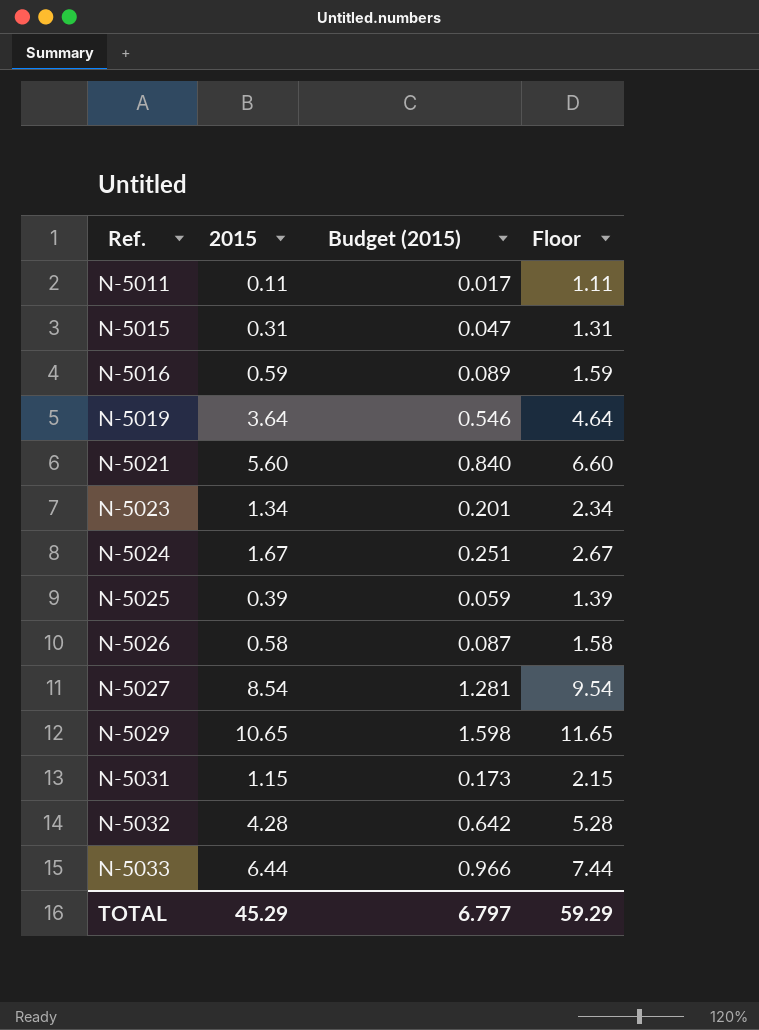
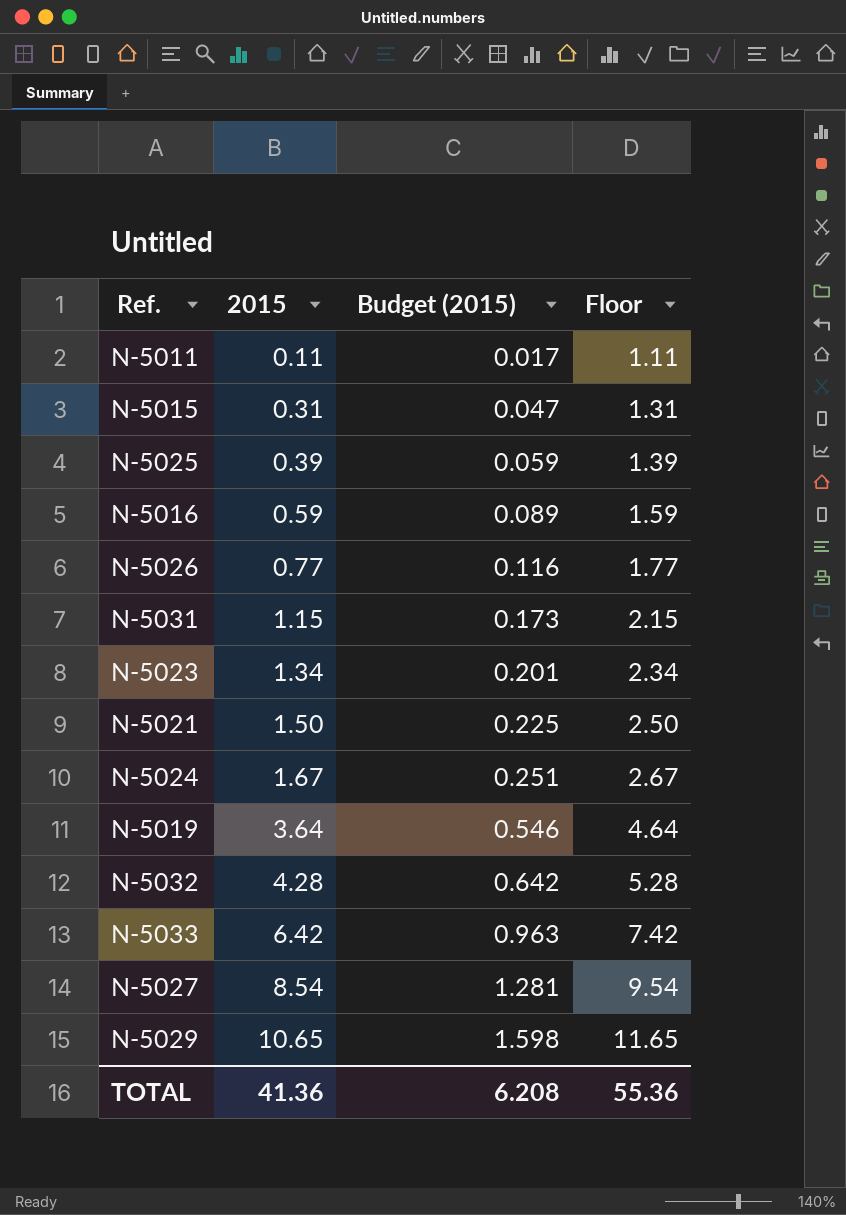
row order: Ref. ascending -> 2015 ascending
N-5026 | 2015: 0.58 -> 0.77
N-5026 | Budget (2015): 0.087 -> 0.116
N-5026 | Floor: 1.58 -> 1.77
N-5021 | 2015: 5.60 -> 1.50
N-5021 | Budget (2015): 0.840 -> 0.225
N-5021 | Floor: 6.60 -> 2.50
N-5033 | 2015: 6.44 -> 6.42
N-5033 | Budget (2015): 0.966 -> 0.963
N-5033 | Floor: 7.44 -> 7.42
TOTAL | 2015: 45.29 -> 41.36
TOTAL | Budget (2015): 6.797 -> 6.208
TOTAL | Floor: 59.29 -> 55.36

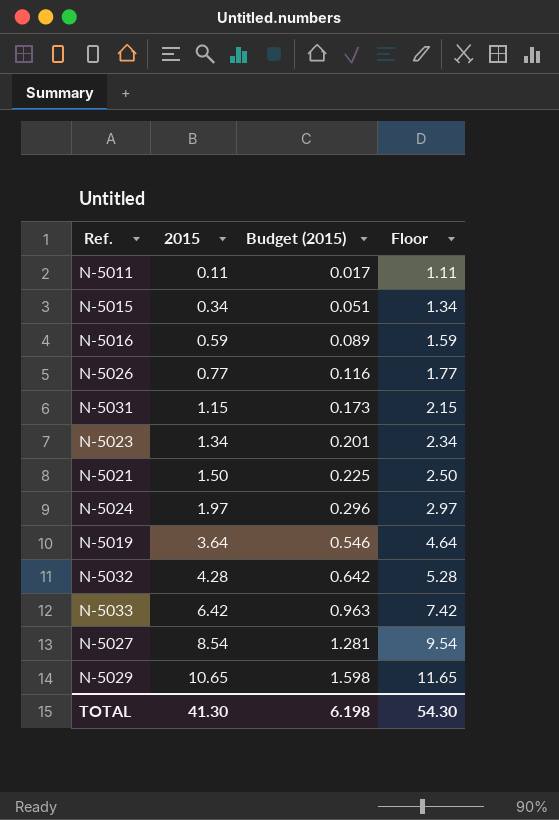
row N-5025: 0.39 | 0.059 | 1.39 -> none
N-5015 | 2015: 0.31 -> 0.34
N-5015 | Budget (2015): 0.047 -> 0.051
N-5015 | Floor: 1.31 -> 1.34
N-5024 | 2015: 1.67 -> 1.97
N-5024 | Budget (2015): 0.251 -> 0.296
N-5024 | Floor: 2.67 -> 2.97
TOTAL | 2015: 41.36 -> 41.30
TOTAL | Budget (2015): 6.208 -> 6.198
TOTAL | Floor: 55.36 -> 54.30

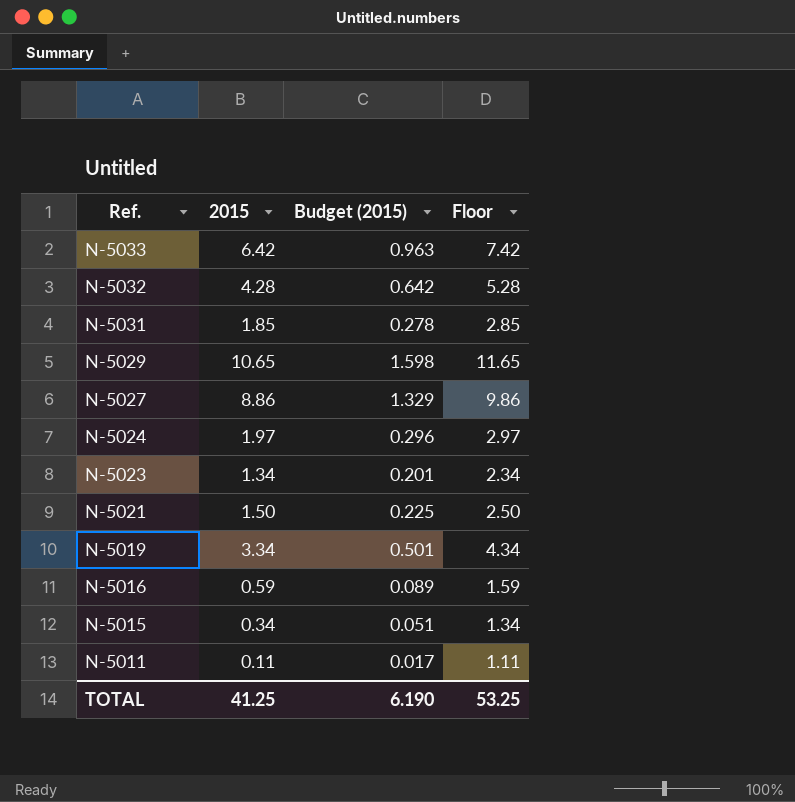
row order: 2015 ascending -> Ref. descending
row N-5026: 0.77 | 0.116 | 1.77 -> none
N-5031 | 2015: 1.15 -> 1.85
N-5031 | Budget (2015): 0.173 -> 0.278
N-5031 | Floor: 2.15 -> 2.85
N-5027 | 2015: 8.54 -> 8.86
N-5027 | Budget (2015): 1.281 -> 1.329
N-5027 | Floor: 9.54 -> 9.86
N-5019 | 2015: 3.64 -> 3.34
N-5019 | Budget (2015): 0.546 -> 0.501
N-5019 | Floor: 4.64 -> 4.34
TOTAL | 2015: 41.30 -> 41.25
TOTAL | Budget (2015): 6.198 -> 6.190
TOTAL | Floor: 54.30 -> 53.25

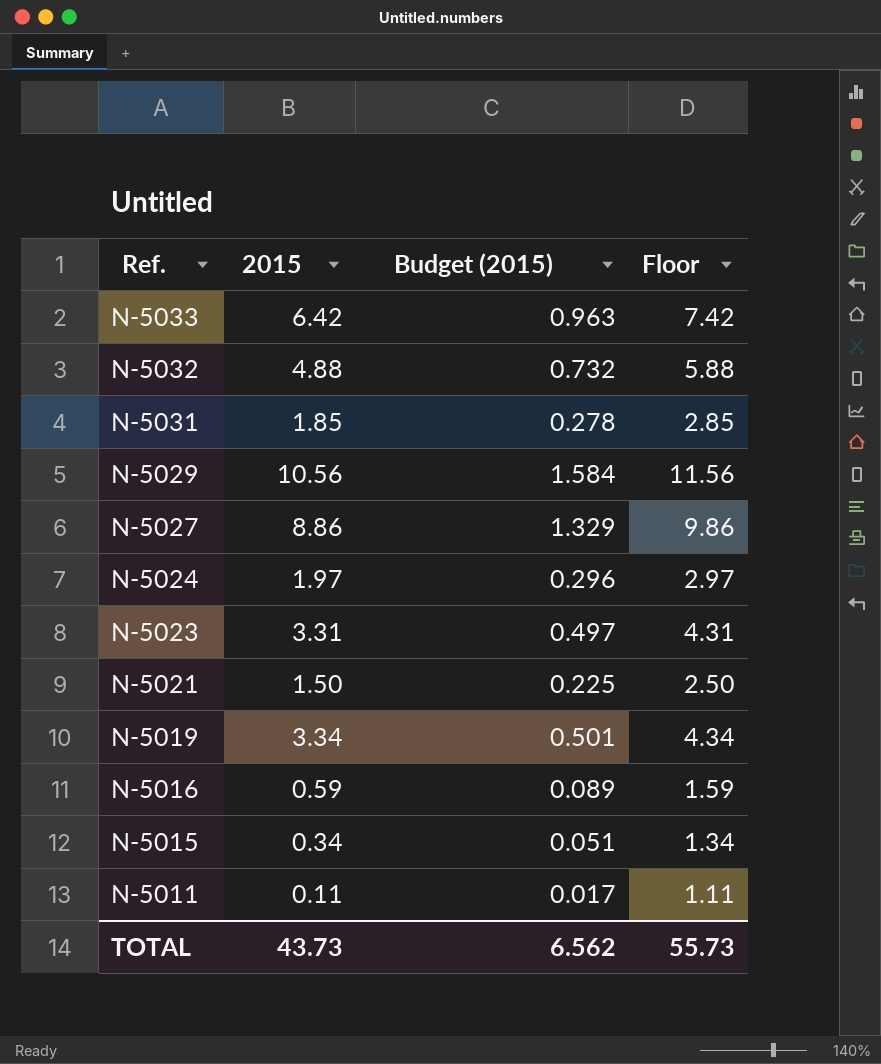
N-5032 | 2015: 4.28 -> 4.88
N-5032 | Budget (2015): 0.642 -> 0.732
N-5032 | Floor: 5.28 -> 5.88
N-5029 | 2015: 10.65 -> 10.56
N-5029 | Budget (2015): 1.598 -> 1.584
N-5029 | Floor: 11.65 -> 11.56
N-5023 | 2015: 1.34 -> 3.31
N-5023 | Budget (2015): 0.201 -> 0.497
N-5023 | Floor: 2.34 -> 4.31
TOTAL | 2015: 41.25 -> 43.73
TOTAL | Budget (2015): 6.190 -> 6.562
TOTAL | Floor: 53.25 -> 55.73

